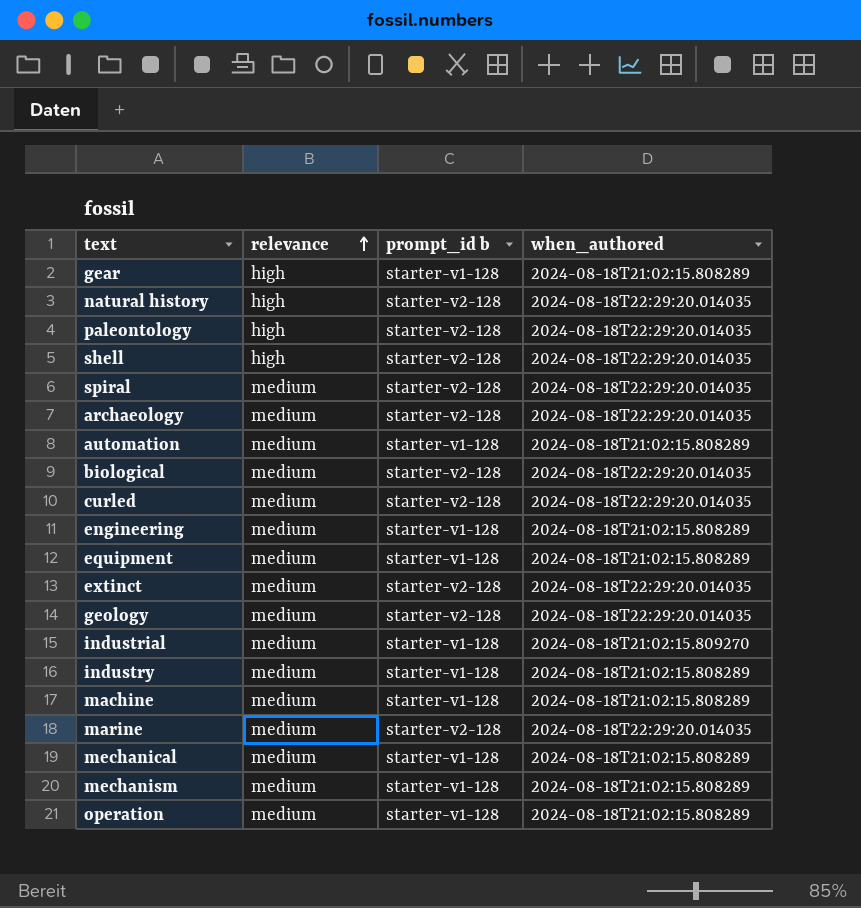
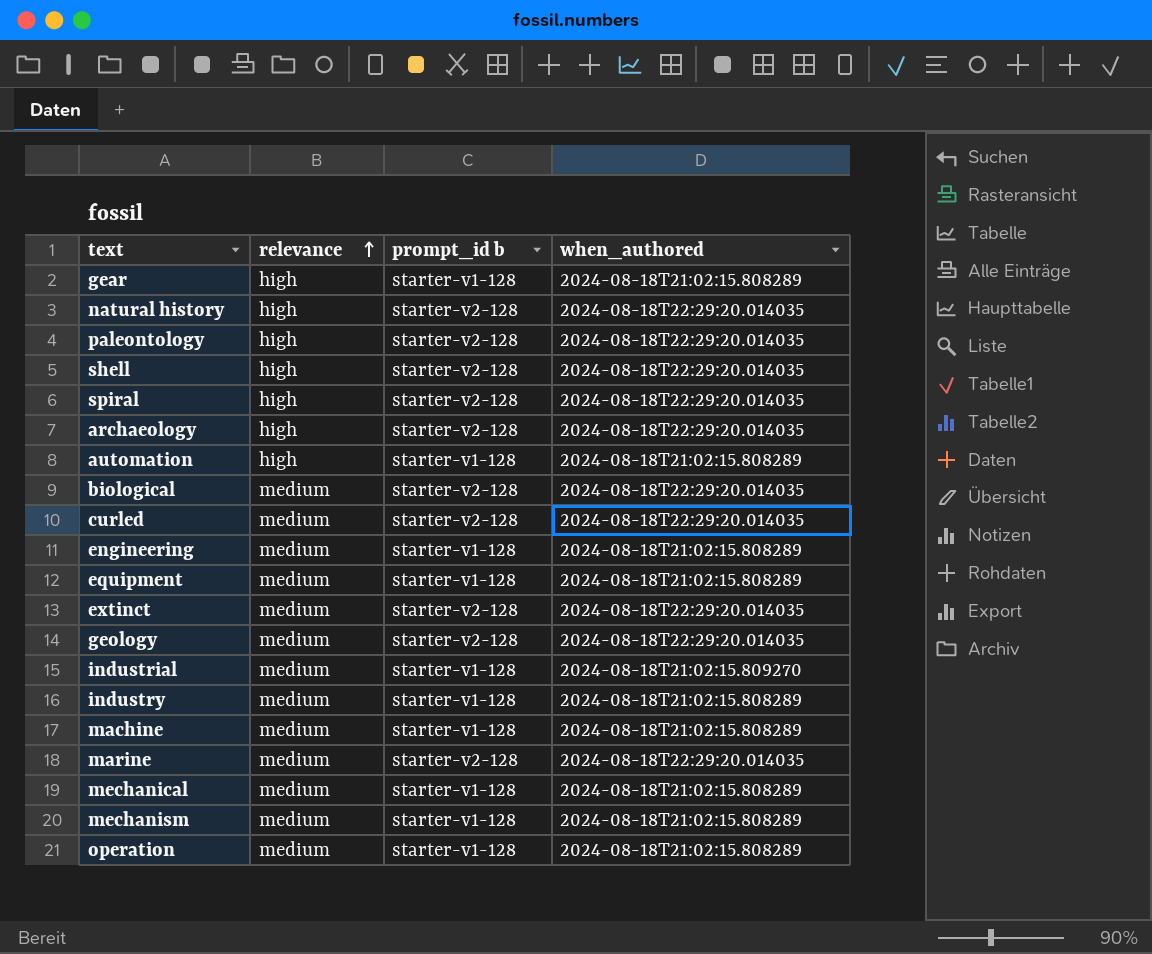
spiral | relevance: medium -> high
archaeology | relevance: medium -> high
automation | relevance: medium -> high

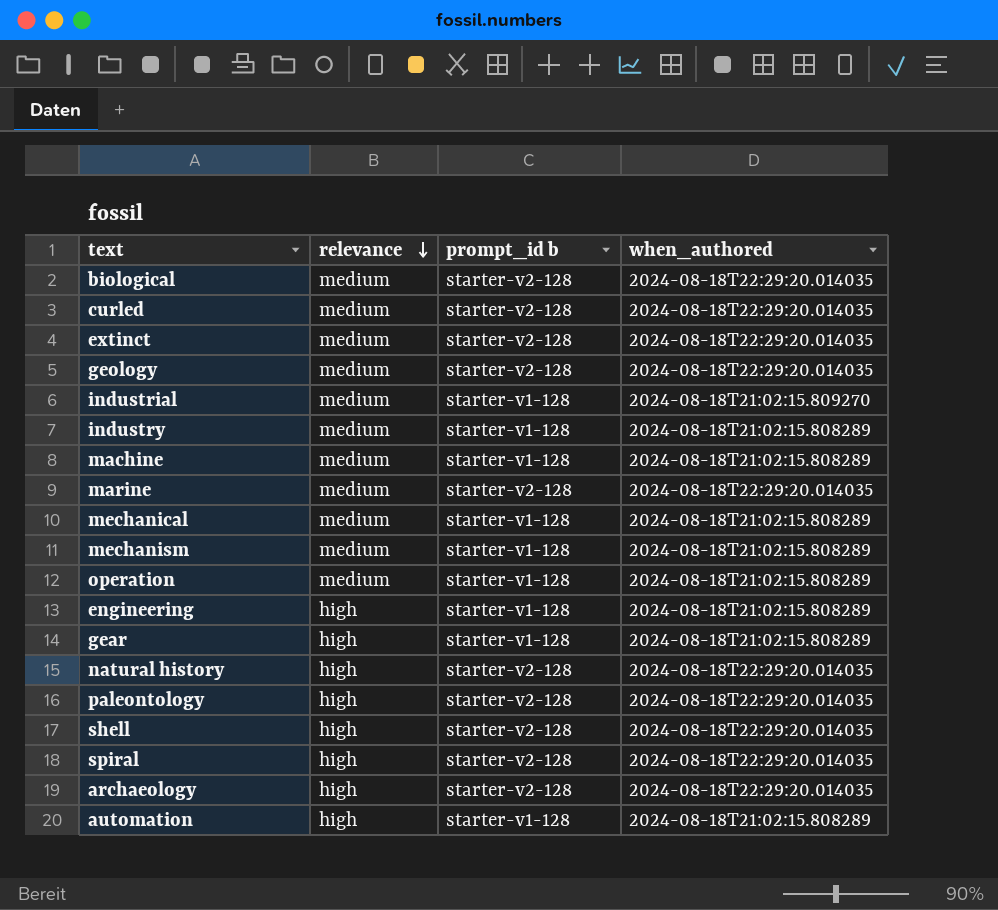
row order: relevance ascending -> relevance descending
row equipment: medium | starter-v1-128 | 2024-08-18T21:02:15.808289 -> none
engineering | relevance: medium -> high

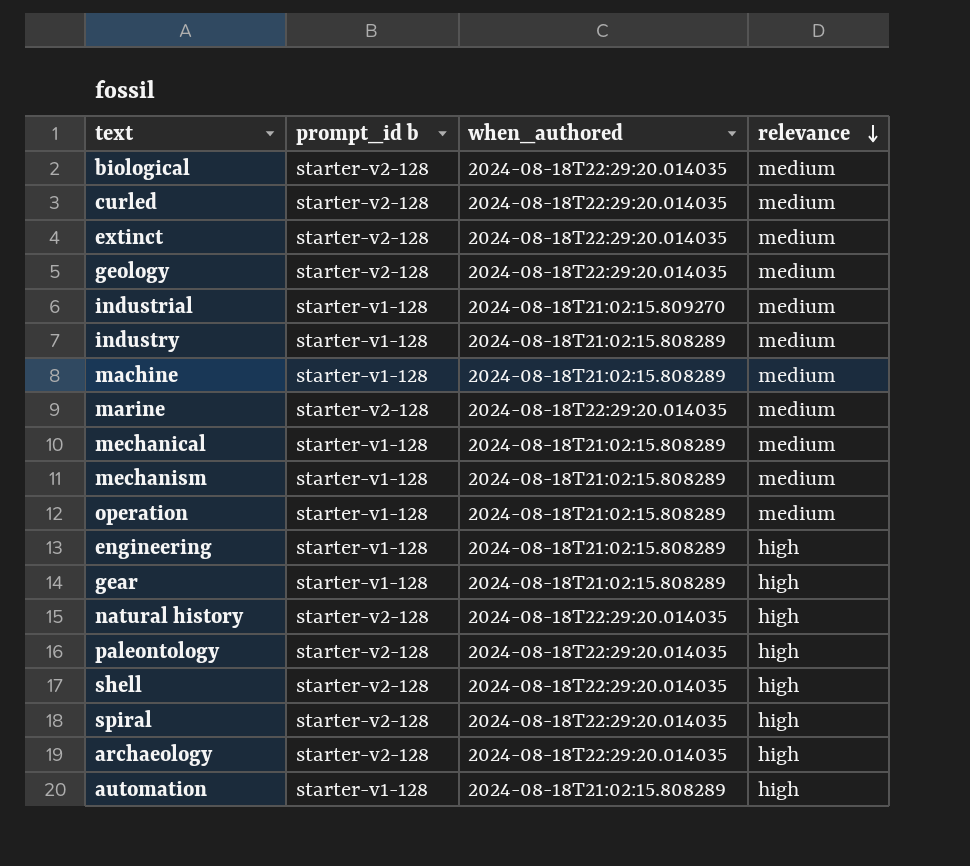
column relevance | position: 2 -> 4

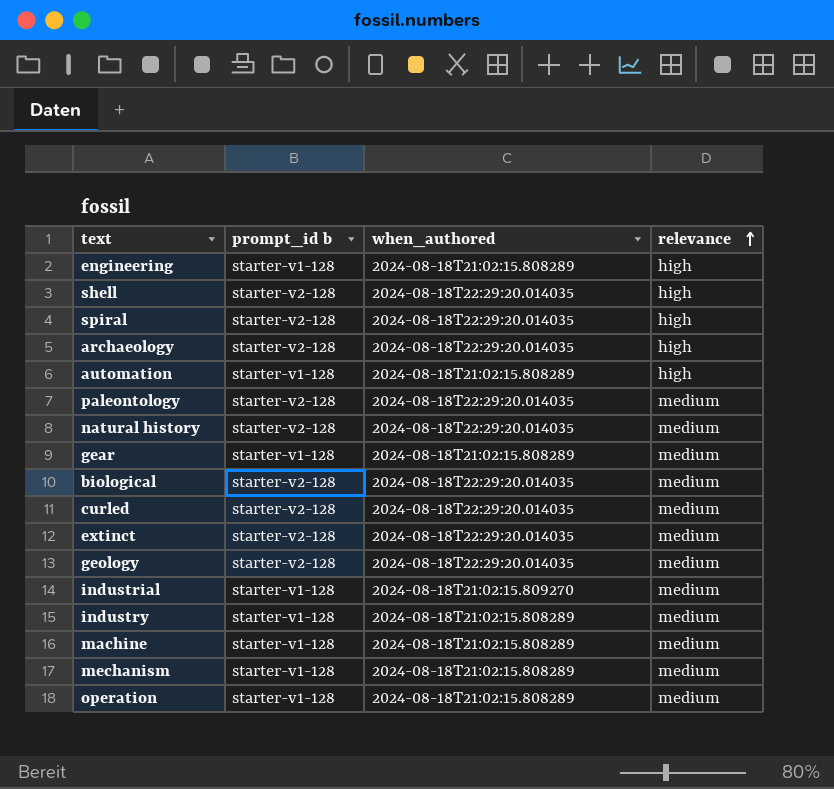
row order: relevance descending -> relevance ascending
row marine: starter-v2-128 | 2024-08-18T22:29:20.014035 | medium -> none
row mechanical: starter-v1-128 | 2024-08-18T21:02:15.808289 | medium -> none
paleontology | relevance: high -> medium
natural history | relevance: high -> medium
gear | relevance: high -> medium

